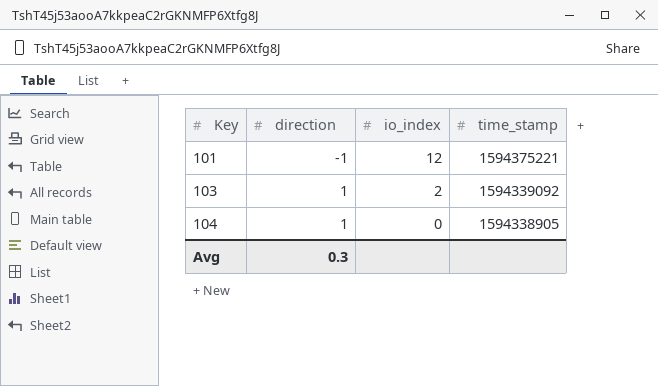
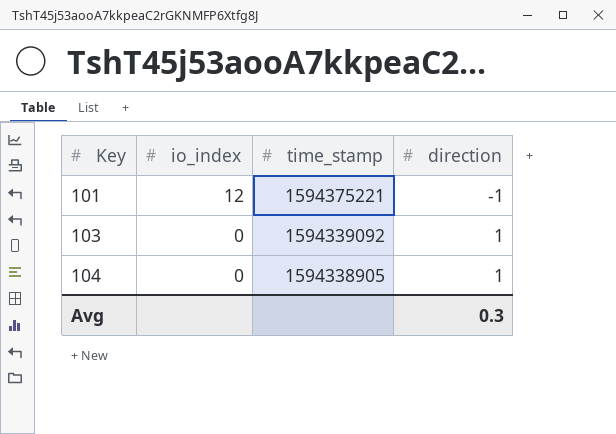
column direction | position: 2 -> 4
103 | io_index: 2 -> 0

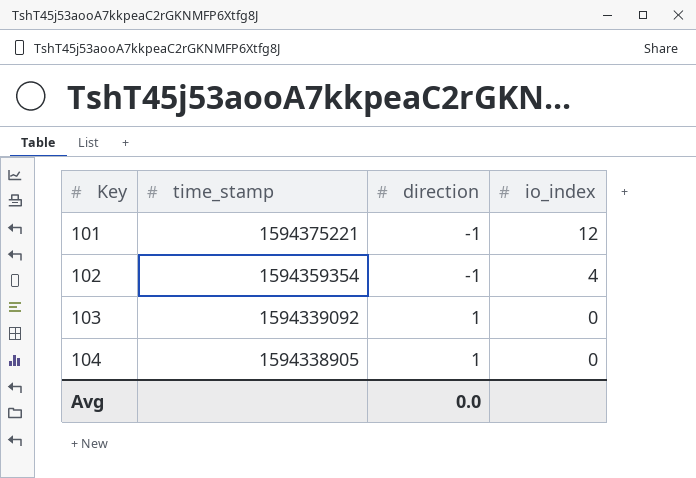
column io_index | position: 2 -> 4
row 102: none -> 1594359354 | -1 | 4
Avg | direction: 0.3 -> 0.0

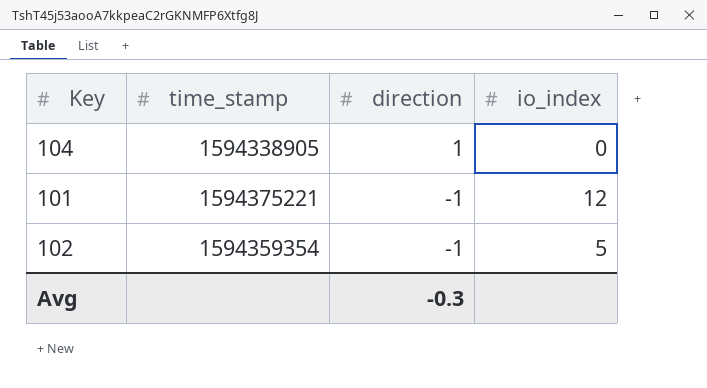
row order: Key ascending -> direction descending
row 103: 1594339092 | 1 | 0 -> none
102 | io_index: 4 -> 5
Avg | direction: 0.0 -> -0.3

